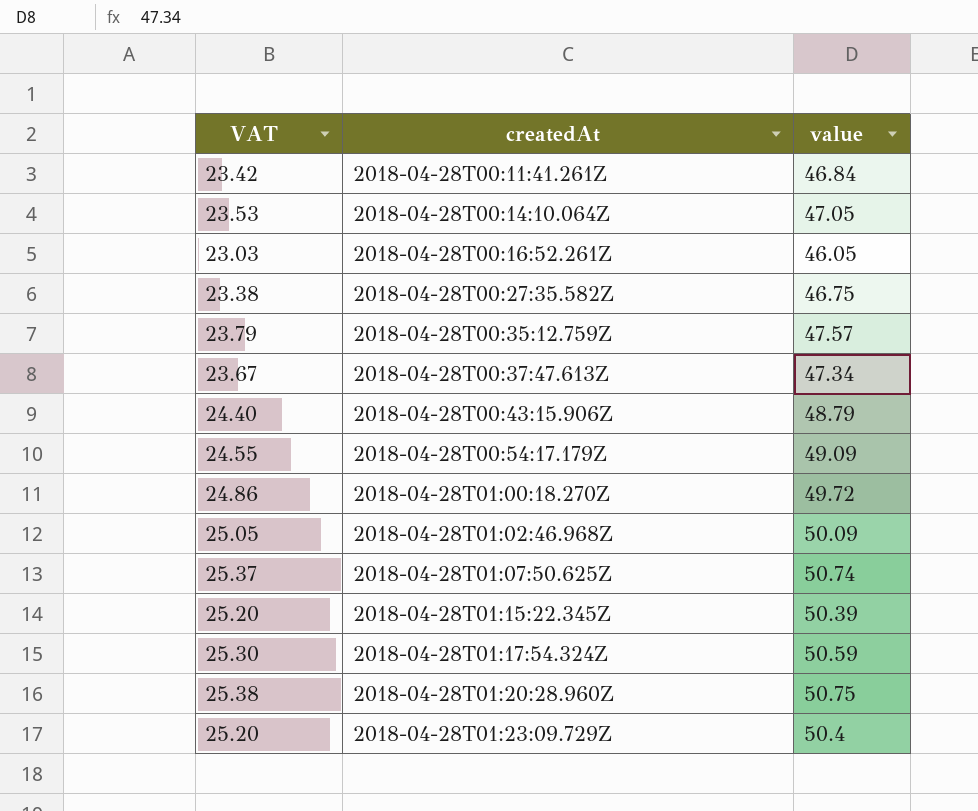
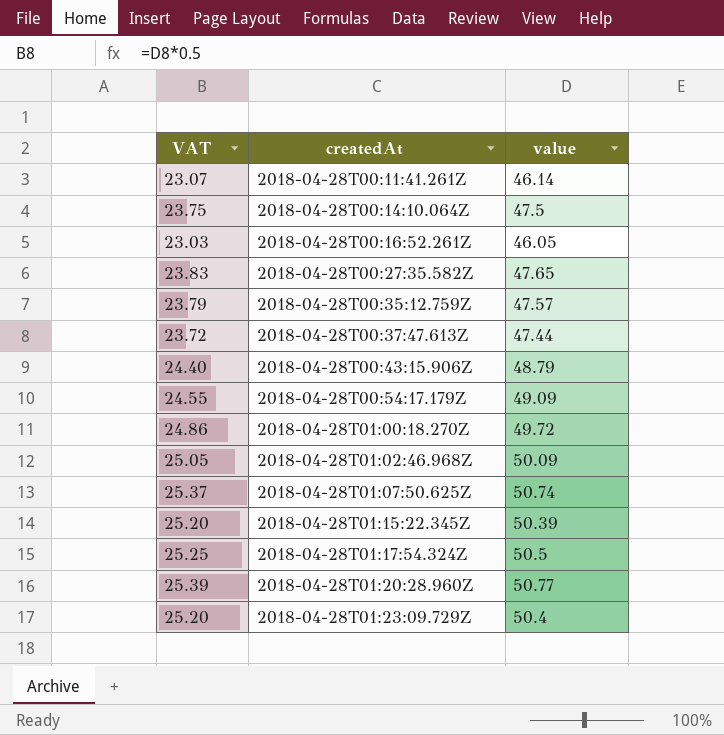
2018-04-28T00:11:41.261Z | VAT: 23.42 -> 23.07
2018-04-28T00:11:41.261Z | value: 46.84 -> 46.14
2018-04-28T00:14:10.064Z | VAT: 23.53 -> 23.75
2018-04-28T00:14:10.064Z | value: 47.05 -> 47.5
2018-04-28T00:27:35.582Z | VAT: 23.38 -> 23.83
2018-04-28T00:27:35.582Z | value: 46.75 -> 47.65
2018-04-28T00:37:47.613Z | VAT: 23.67 -> 23.72
2018-04-28T00:37:47.613Z | value: 47.34 -> 47.44
2018-04-28T01:17:54.324Z | VAT: 25.30 -> 25.25
2018-04-28T01:17:54.324Z | value: 50.59 -> 50.5
2018-04-28T01:20:28.960Z | VAT: 25.38 -> 25.39
2018-04-28T01:20:28.960Z | value: 50.75 -> 50.77

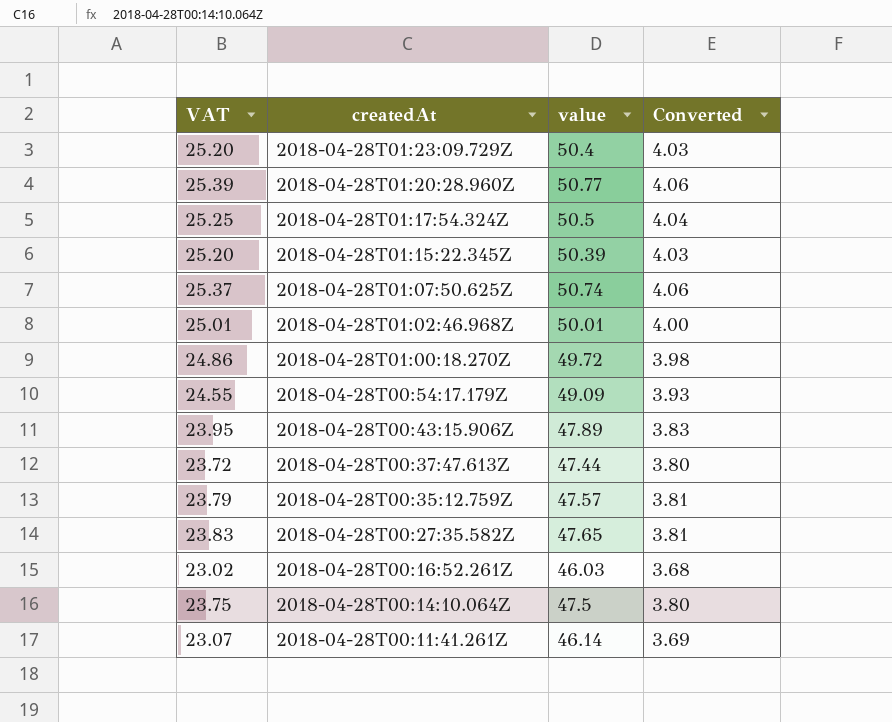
row order: createdAt ascending -> createdAt descending
column Converted | formula: none -> [value] * 0.08
2018-04-28T01:02:46.968Z | VAT: 25.05 -> 25.01
2018-04-28T01:02:46.968Z | value: 50.09 -> 50.01
2018-04-28T00:43:15.906Z | VAT: 24.40 -> 23.95
2018-04-28T00:43:15.906Z | value: 48.79 -> 47.89
2018-04-28T00:16:52.261Z | VAT: 23.03 -> 23.02
2018-04-28T00:16:52.261Z | value: 46.05 -> 46.03

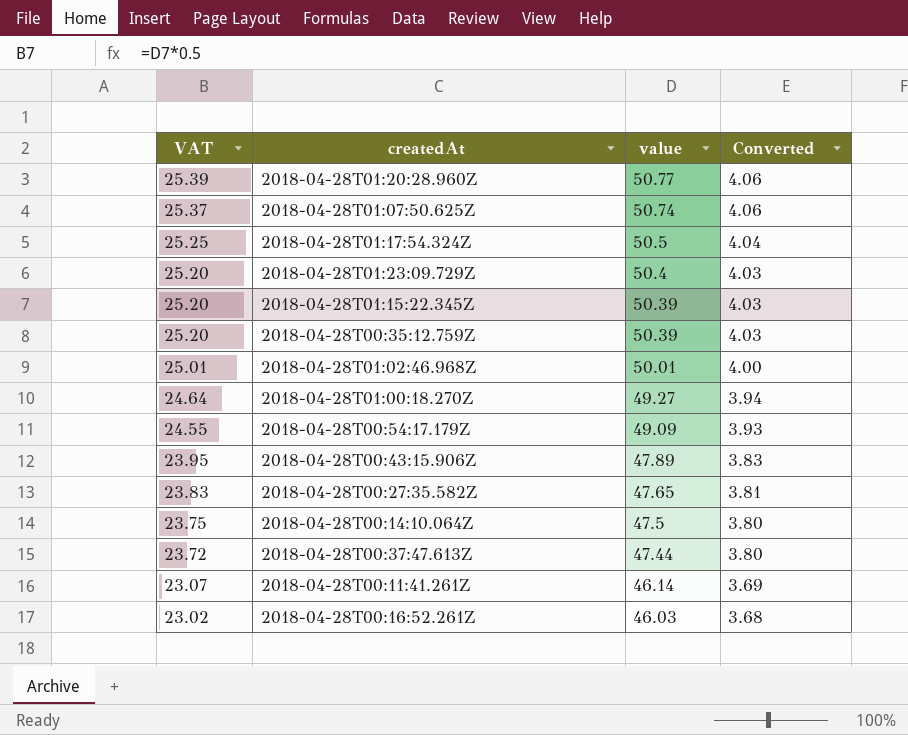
row order: createdAt descending -> VAT descending
2018-04-28T00:35:12.759Z | VAT: 23.79 -> 25.20
2018-04-28T00:35:12.759Z | value: 47.57 -> 50.39
2018-04-28T00:35:12.759Z | Converted: 3.81 -> 4.03
2018-04-28T01:00:18.270Z | VAT: 24.86 -> 24.64
2018-04-28T01:00:18.270Z | value: 49.72 -> 49.27
2018-04-28T01:00:18.270Z | Converted: 3.98 -> 3.94

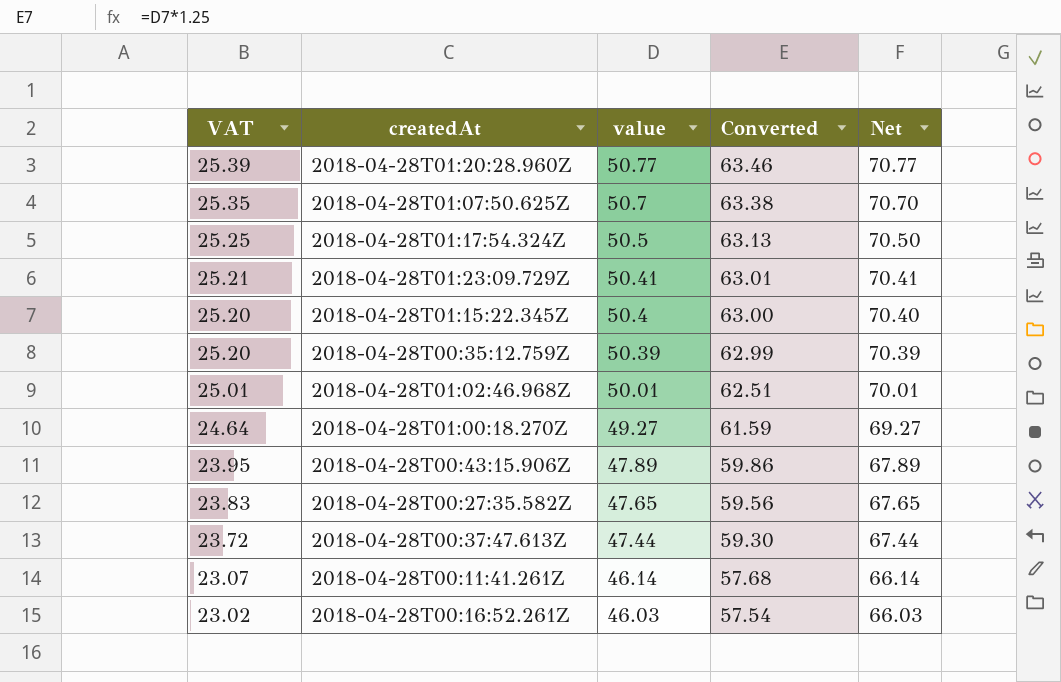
column Converted | formula: [value] * 0.08 -> [value] * 1.25
column Net | formula: none -> [value] + 20
row 2018-04-28T00:54:17.179Z: 24.55 | 49.09 | 3.93 -> none
row 2018-04-28T00:14:10.064Z: 23.75 | 47.5 | 3.80 -> none
2018-04-28T01:07:50.625Z | VAT: 25.37 -> 25.35
2018-04-28T01:07:50.625Z | value: 50.74 -> 50.7
2018-04-28T01:23:09.729Z | VAT: 25.20 -> 25.21
2018-04-28T01:23:09.729Z | value: 50.4 -> 50.41
2018-04-28T01:15:22.345Z | value: 50.39 -> 50.4

